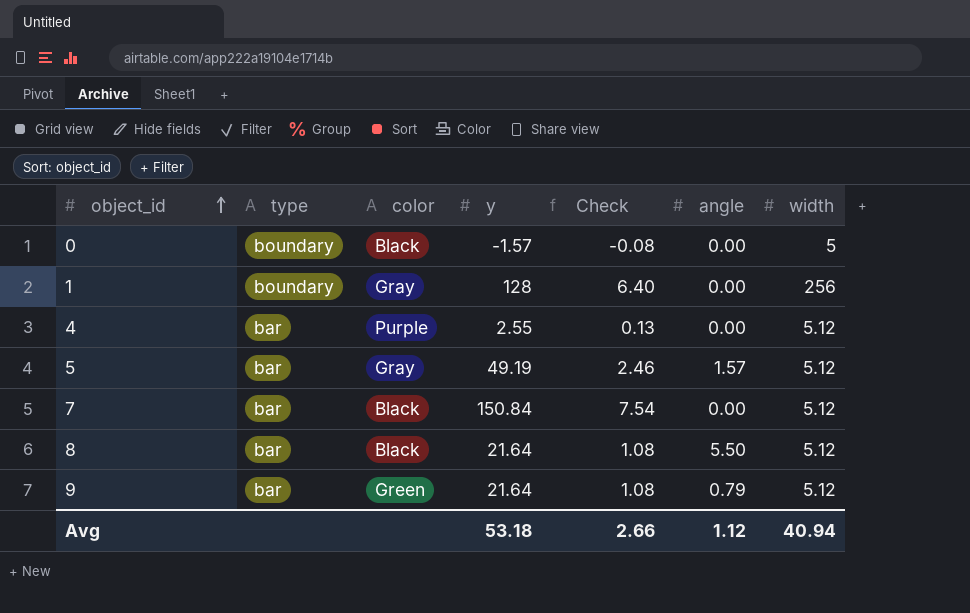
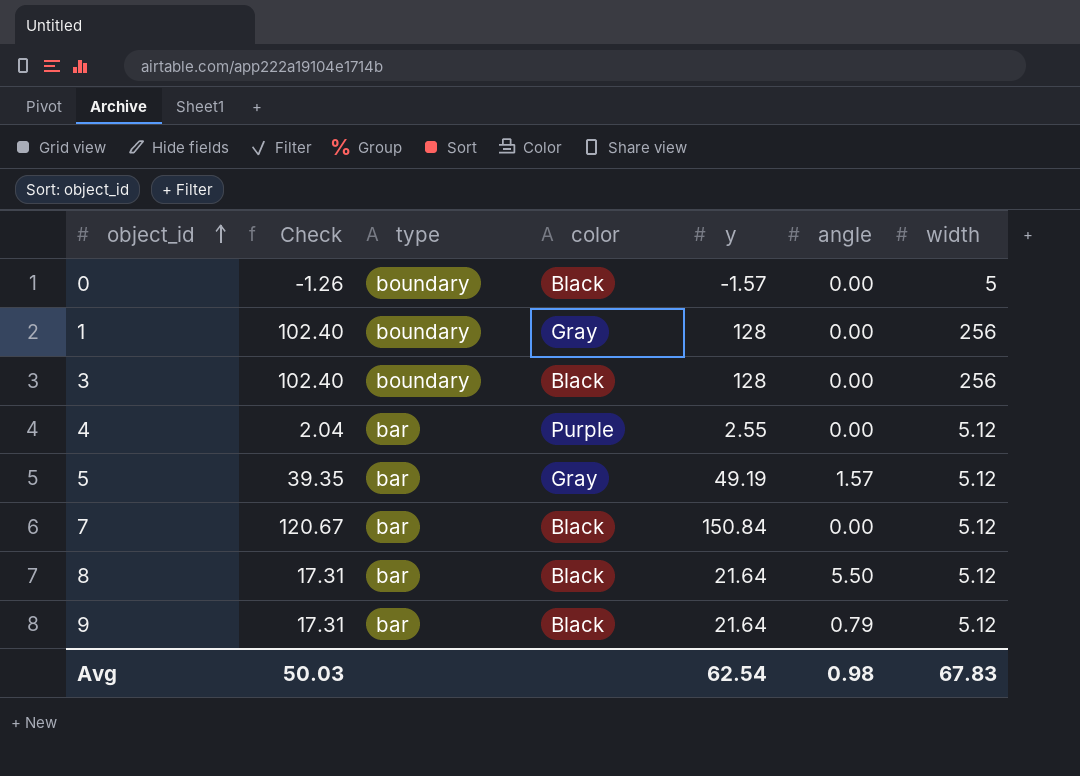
column Check | formula: [y] * 0.05 -> [y] * 0.8
column Check | position: 5 -> 2
row 3: none -> 102.40 | boundary | Black | 128 | 0.00 | 256
9 | color: Green -> Black
Avg | Check: 2.66 -> 50.03
Avg | y: 53.18 -> 62.54
Avg | angle: 1.12 -> 0.98
Avg | width: 40.94 -> 67.83

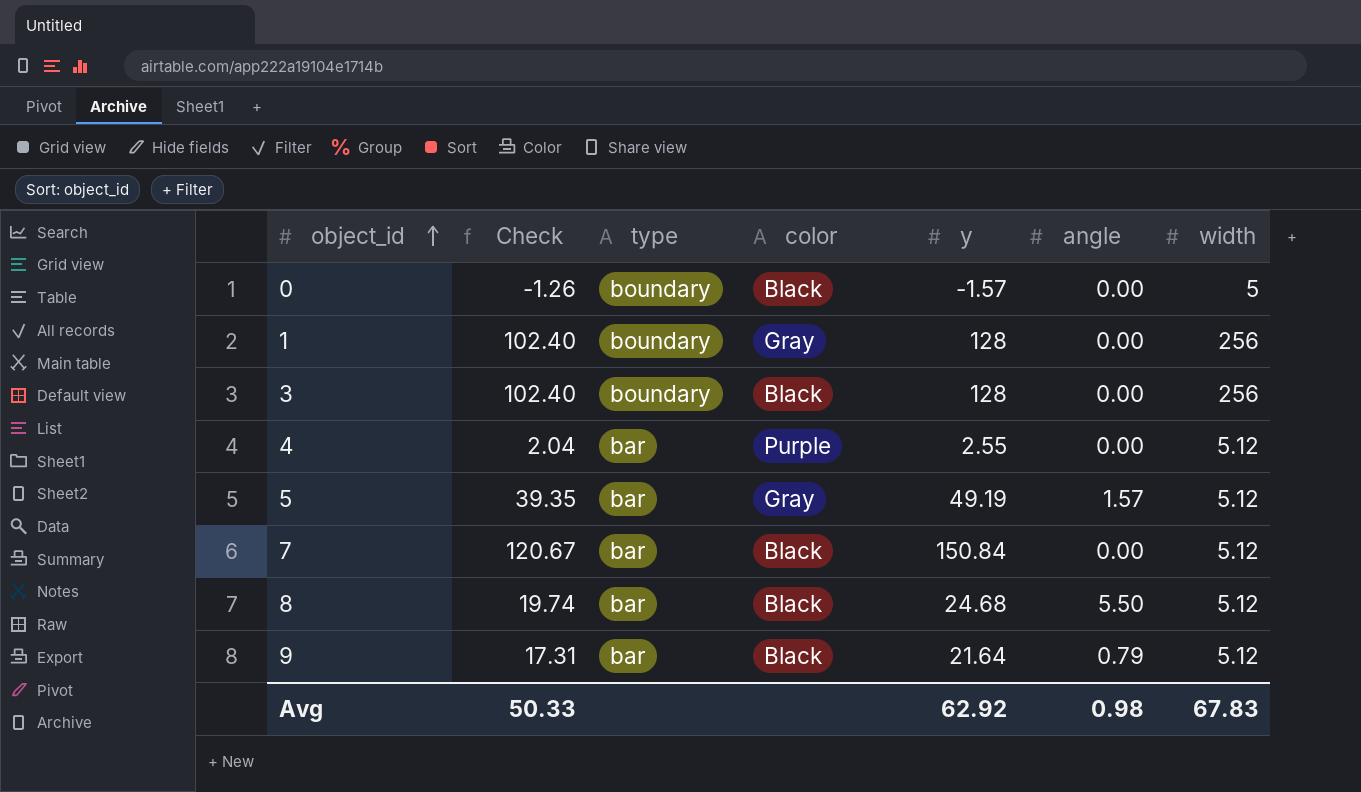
8 | Check: 17.31 -> 19.74
8 | y: 21.64 -> 24.68
Avg | Check: 50.03 -> 50.33
Avg | y: 62.54 -> 62.92

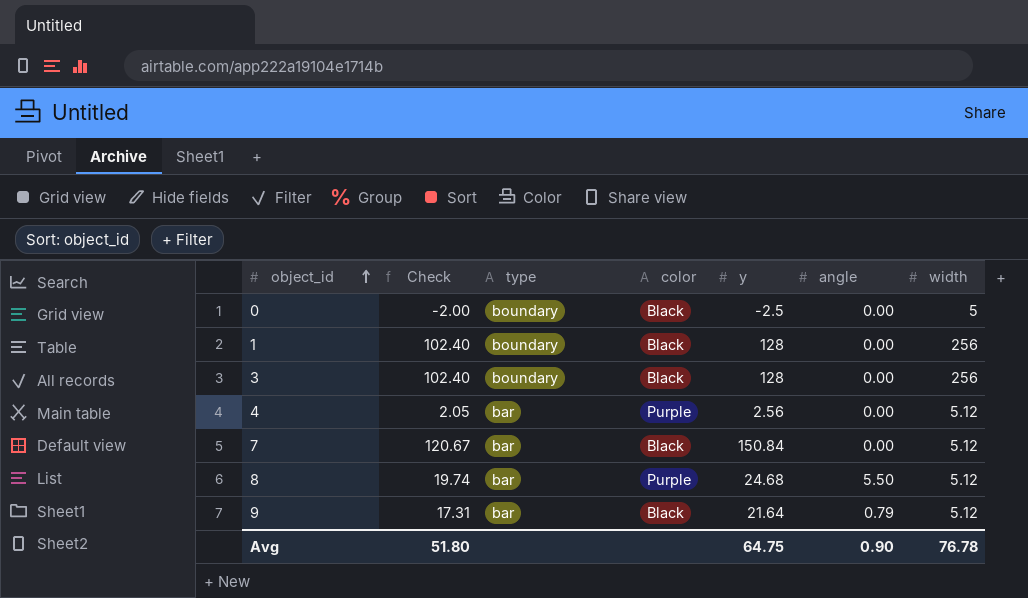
row 5: 39.35 | bar | Gray | 49.19 | 1.57 | 5.12 -> none
0 | Check: -1.26 -> -2.00
0 | y: -1.57 -> -2.5
1 | color: Gray -> Black
4 | Check: 2.04 -> 2.05
4 | y: 2.55 -> 2.56
8 | color: Black -> Purple
Avg | Check: 50.33 -> 51.80
Avg | y: 62.92 -> 64.75
Avg | angle: 0.98 -> 0.90
Avg | width: 67.83 -> 76.78

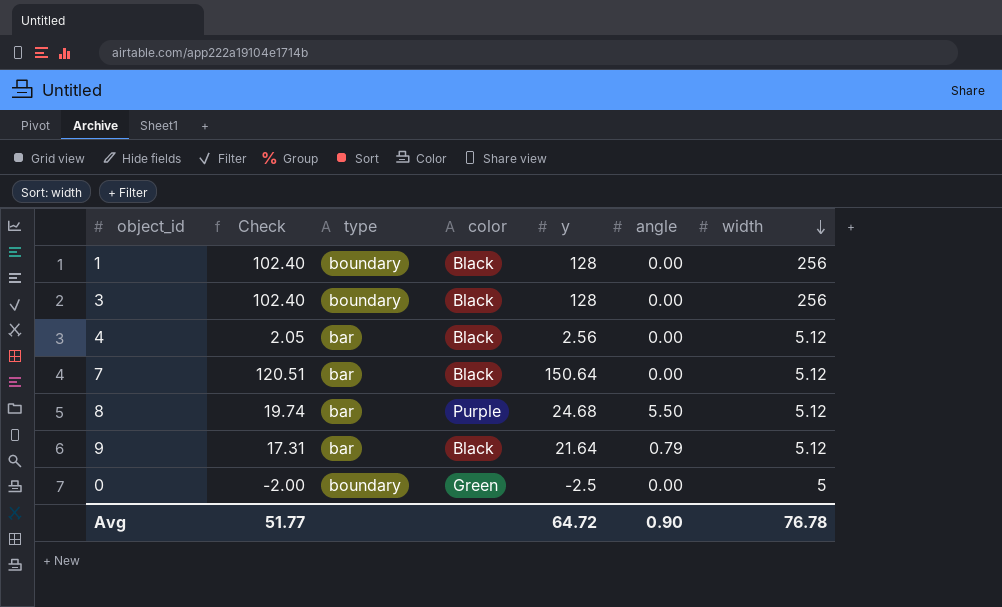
row order: object_id ascending -> width descending
4 | color: Purple -> Black
7 | Check: 120.67 -> 120.51
7 | y: 150.84 -> 150.64
0 | color: Black -> Green
Avg | Check: 51.80 -> 51.77
Avg | y: 64.75 -> 64.72

